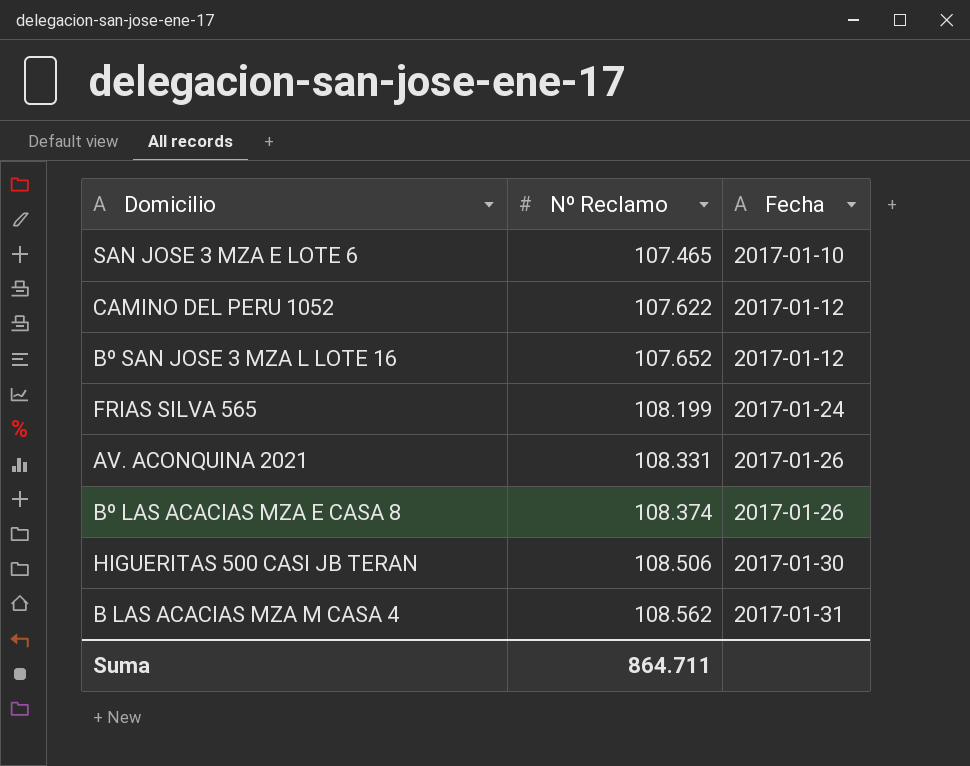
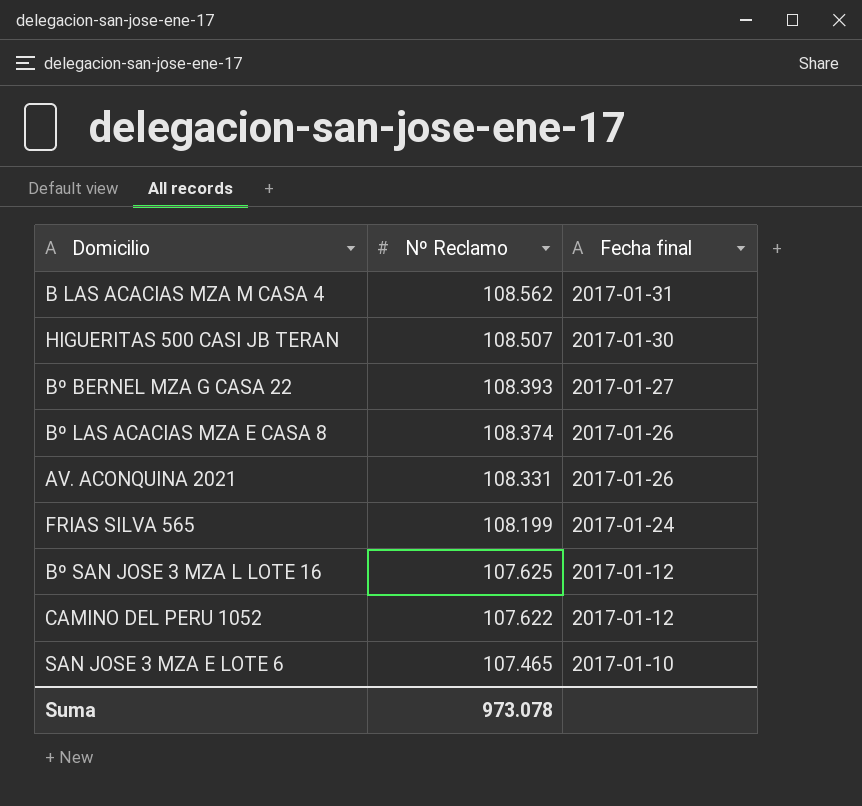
row order: Nº Reclamo ascending -> Nº Reclamo descending
column name: Fecha -> Fecha final
HIGUERITAS 500 CASI JB TERAN | Nº Reclamo: 108.506 -> 108.507
row Bº BERNEL MZA G CASA 22: none -> 108.393 | 2017-01-27
Bº SAN JOSE 3 MZA L LOTE 16 | Nº Reclamo: 107.652 -> 107.625
Suma | Nº Reclamo: 864.711 -> 973.078

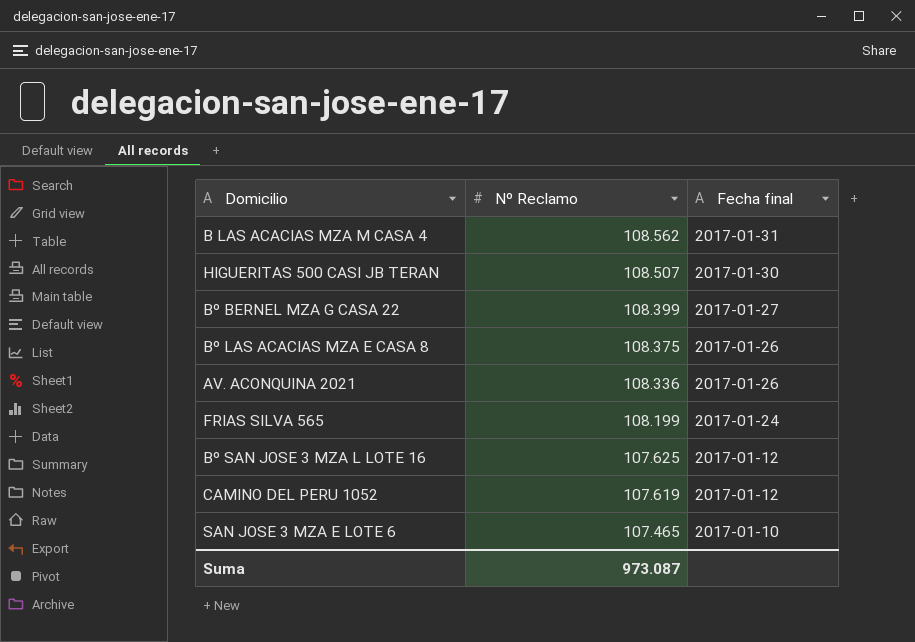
Bº BERNEL MZA G CASA 22 | Nº Reclamo: 108.393 -> 108.399
Bº LAS ACACIAS MZA E CASA 8 | Nº Reclamo: 108.374 -> 108.375
AV. ACONQUINA 2021 | Nº Reclamo: 108.331 -> 108.336
CAMINO DEL PERU 1052 | Nº Reclamo: 107.622 -> 107.619
Suma | Nº Reclamo: 973.078 -> 973.087

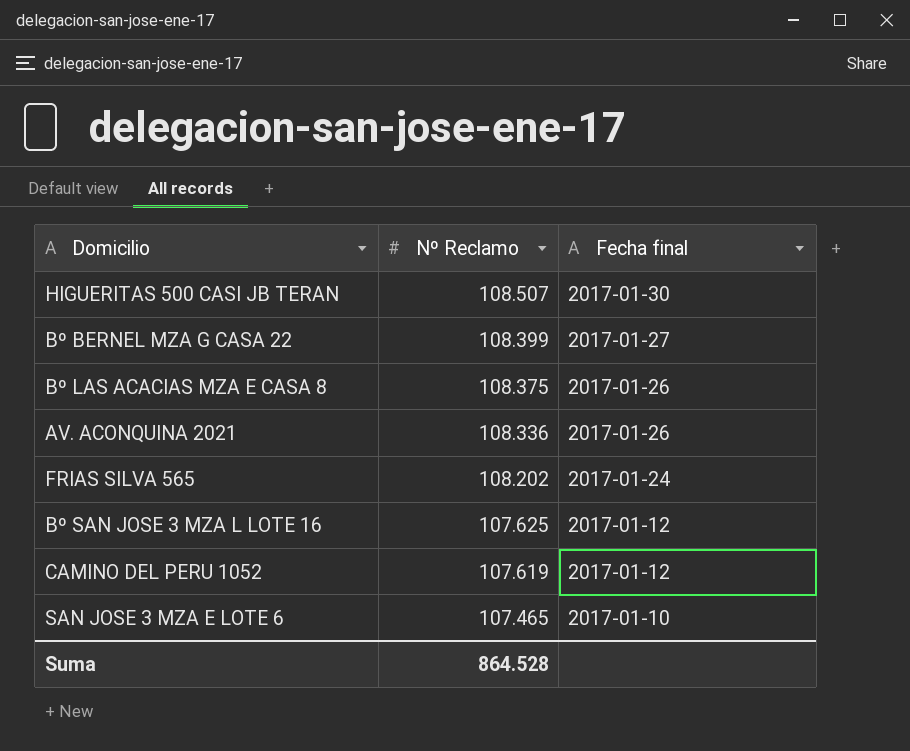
row B LAS ACACIAS MZA M CASA 4: 108.562 | 2017-01-31 -> none
FRIAS SILVA 565 | Nº Reclamo: 108.199 -> 108.202
Suma | Nº Reclamo: 973.087 -> 864.528

